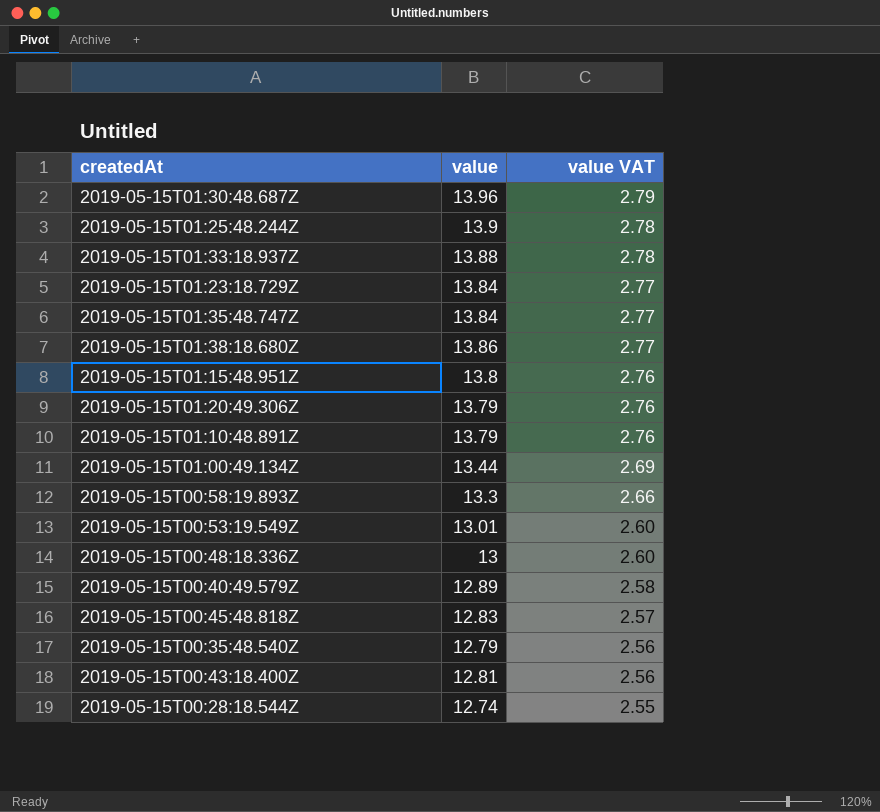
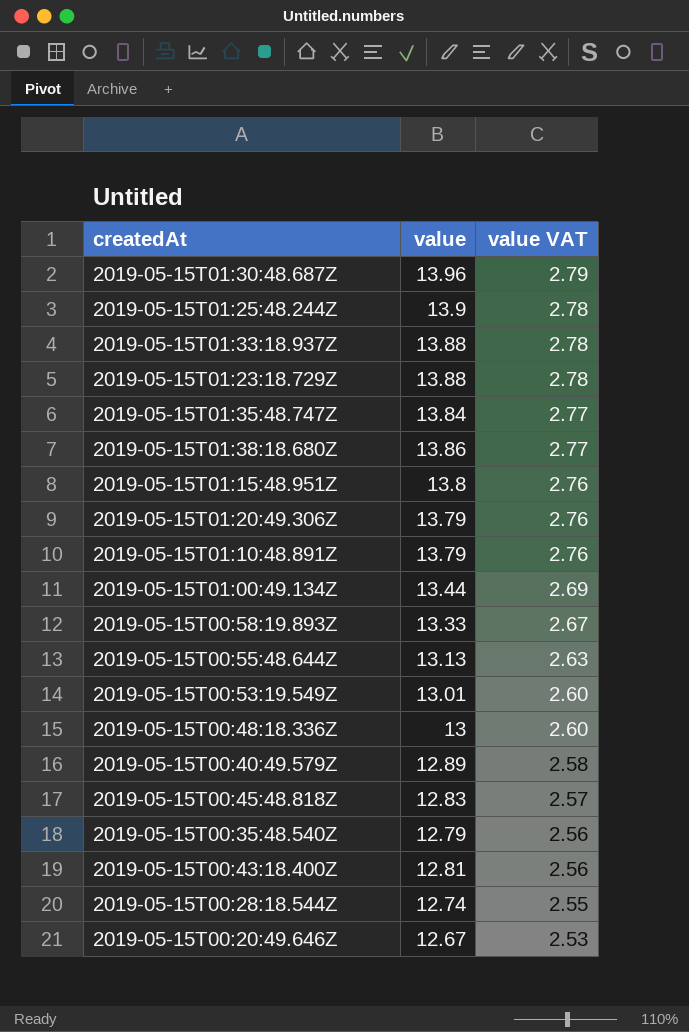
2019-05-15T01:23:18.729Z | value: 13.84 -> 13.88
2019-05-15T01:23:18.729Z | value VAT: 2.77 -> 2.78
2019-05-15T00:58:19.893Z | value: 13.3 -> 13.33
2019-05-15T00:58:19.893Z | value VAT: 2.66 -> 2.67
row 2019-05-15T00:55:48.644Z: none -> 13.13 | 2.63
row 2019-05-15T00:20:49.646Z: none -> 12.67 | 2.53

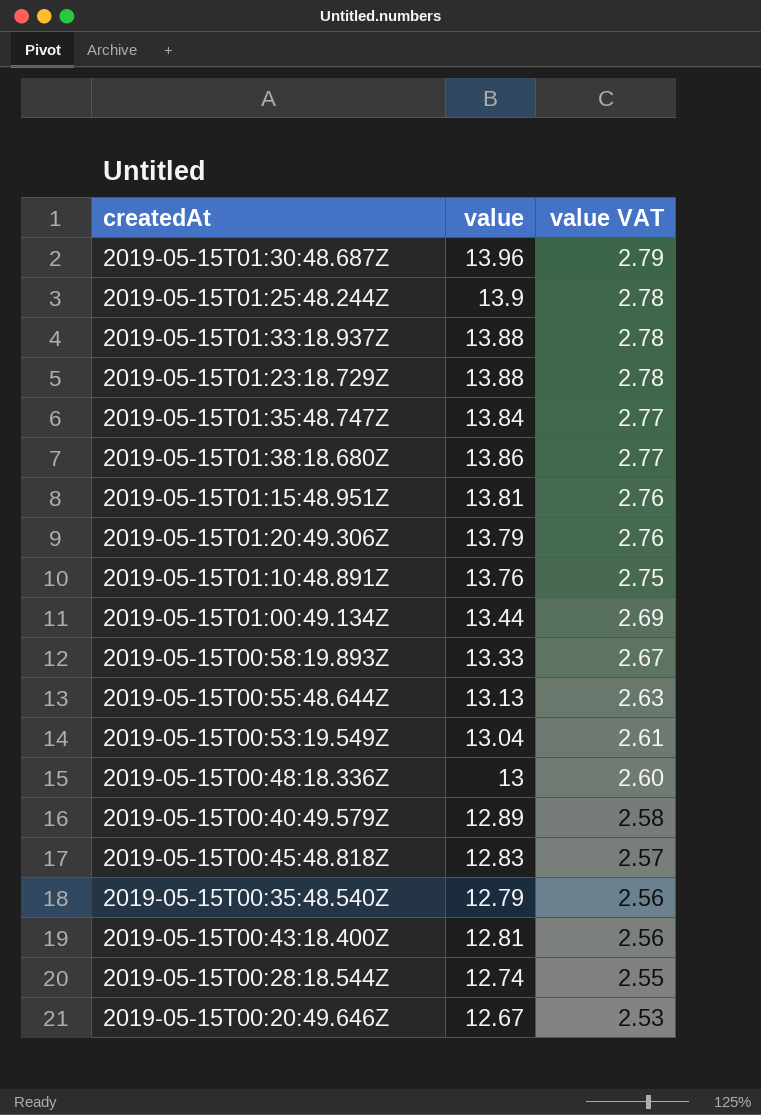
2019-05-15T01:15:48.951Z | value: 13.8 -> 13.81
2019-05-15T01:10:48.891Z | value: 13.79 -> 13.76
2019-05-15T01:10:48.891Z | value VAT: 2.76 -> 2.75
2019-05-15T00:53:19.549Z | value: 13.01 -> 13.04
2019-05-15T00:53:19.549Z | value VAT: 2.60 -> 2.61

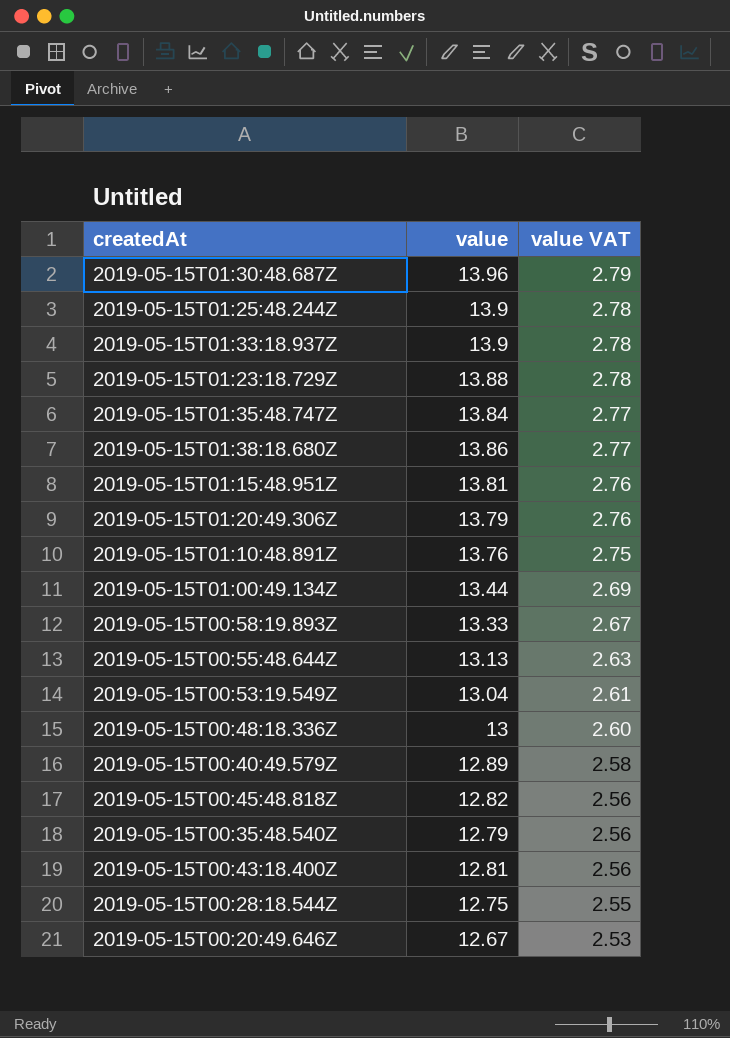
2019-05-15T01:33:18.937Z | value: 13.88 -> 13.9
2019-05-15T00:45:48.818Z | value: 12.83 -> 12.82
2019-05-15T00:45:48.818Z | value VAT: 2.57 -> 2.56
2019-05-15T00:28:18.544Z | value: 12.74 -> 12.75

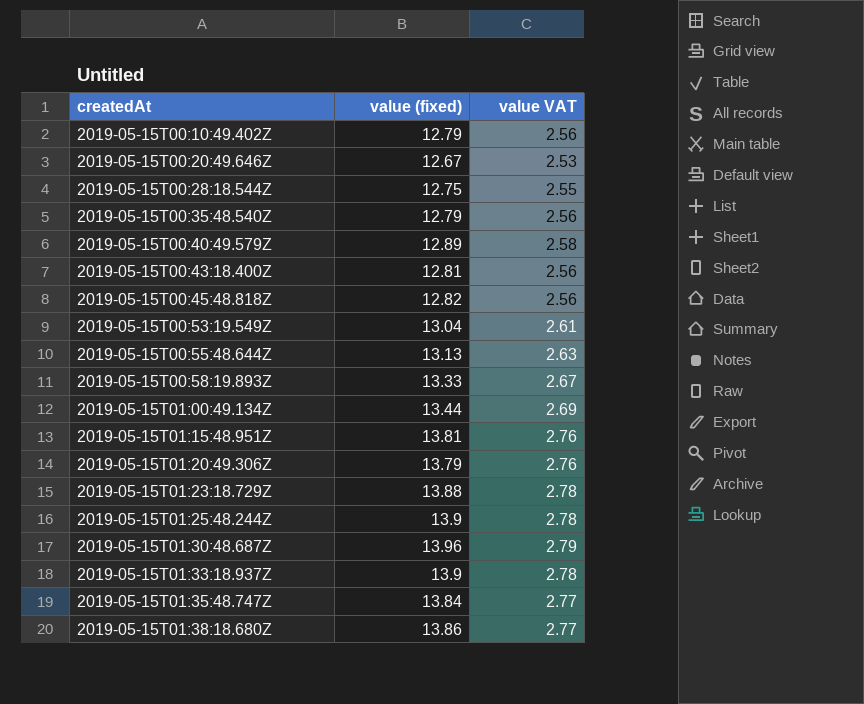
row order: value VAT descending -> createdAt ascending
column name: value -> value (fixed)
row 2019-05-15T01:10:48.891Z: 13.76 | 2.75 -> none
row 2019-05-15T00:48:18.336Z: 13 | 2.60 -> none
row 2019-05-15T00:10:49.402Z: none -> 12.79 | 2.56

